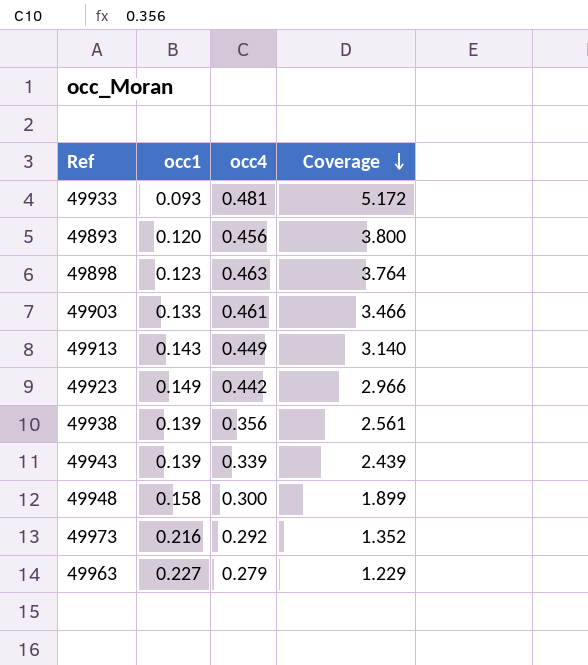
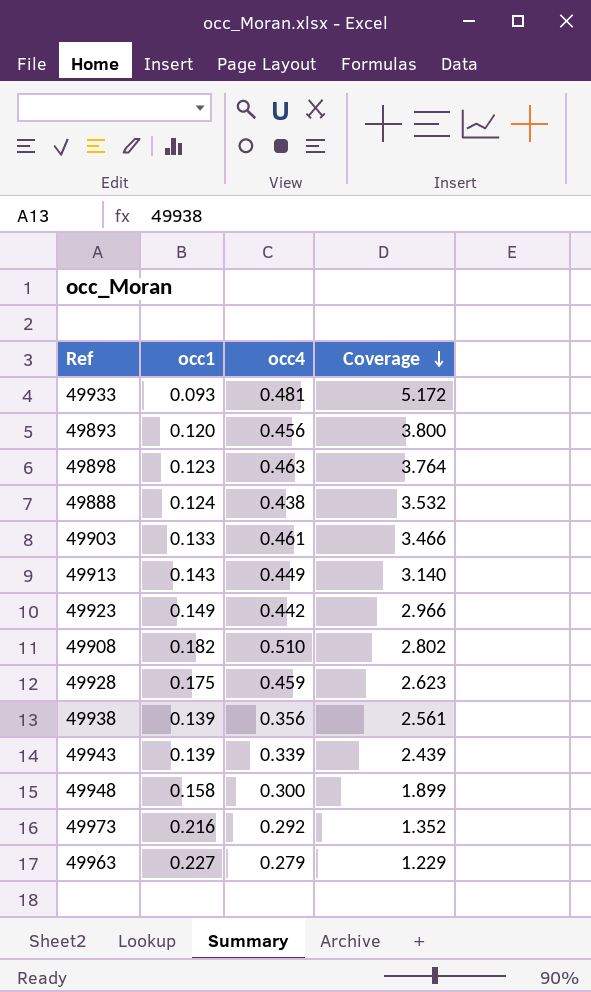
row 49888: none -> 0.124 | 0.438 | 3.532
row 49908: none -> 0.182 | 0.510 | 2.802
row 49928: none -> 0.175 | 0.459 | 2.623

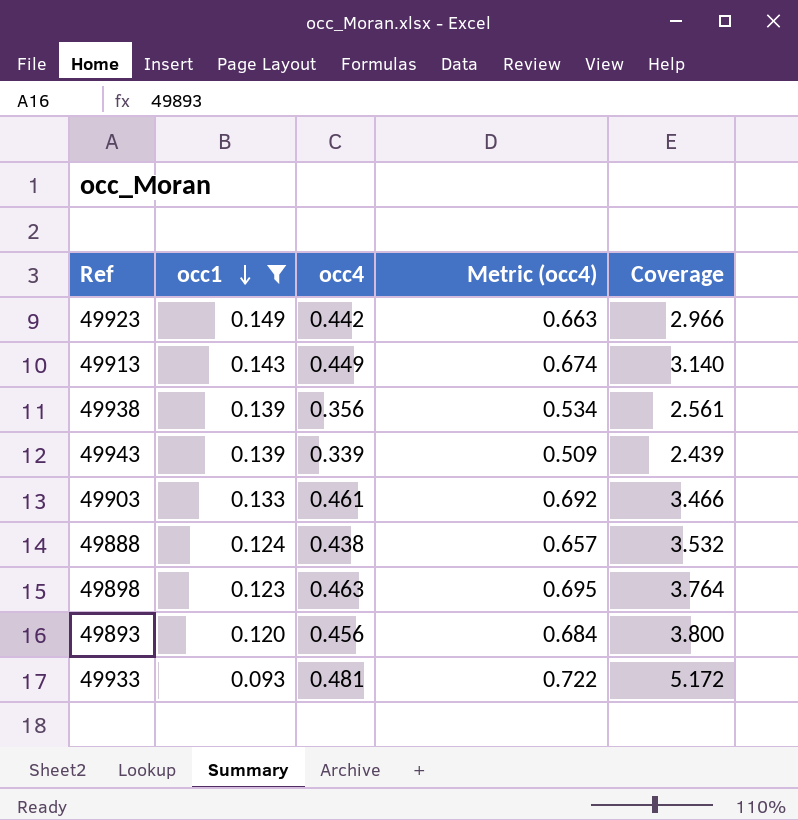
filter: none -> occ1 <= 0.149
row order: Coverage descending -> occ1 descending
column Metric (occ4) | formula: none -> [occ4] * 1.5

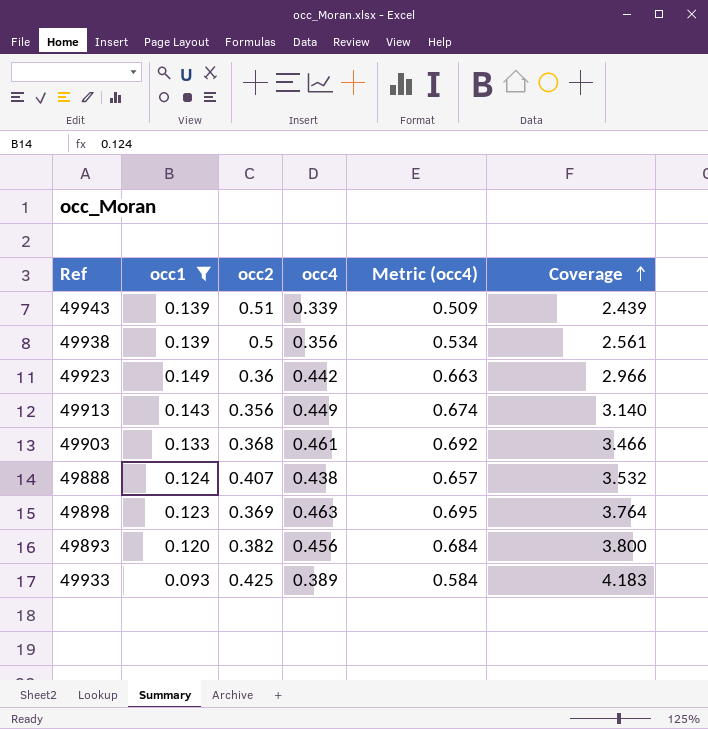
row order: occ1 descending -> Coverage ascending
column occ2 | position: none -> 3
49933 | occ4: 0.481 -> 0.389
49933 | Metric (occ4): 0.722 -> 0.584
49933 | Coverage: 5.172 -> 4.183

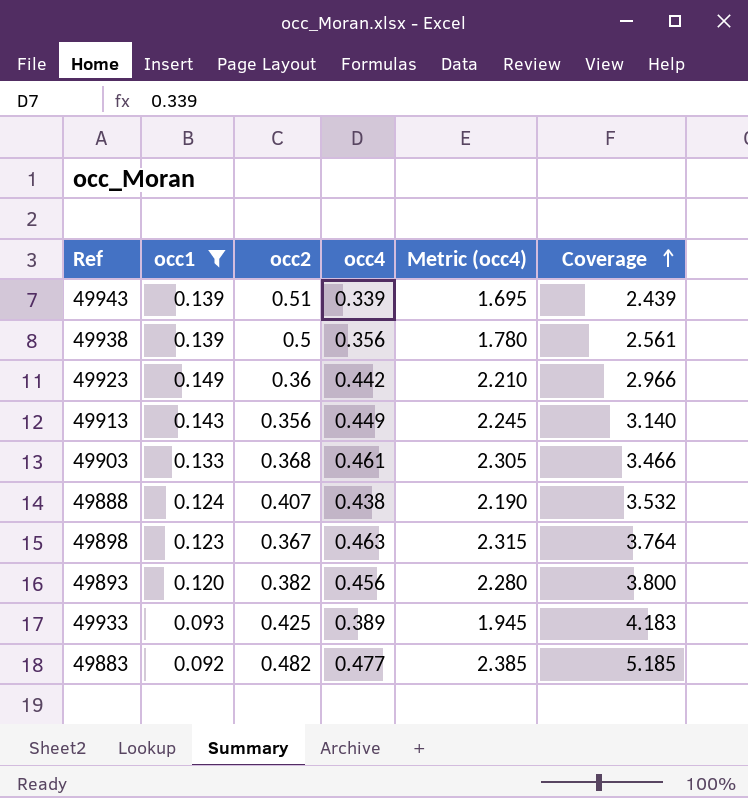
column Metric (occ4) | formula: [occ4] * 1.5 -> [occ4] * 5
49898 | occ2: 0.369 -> 0.367
row 49883: none -> 0.092 | 0.482 | 0.477 | 2.385 | 5.185

